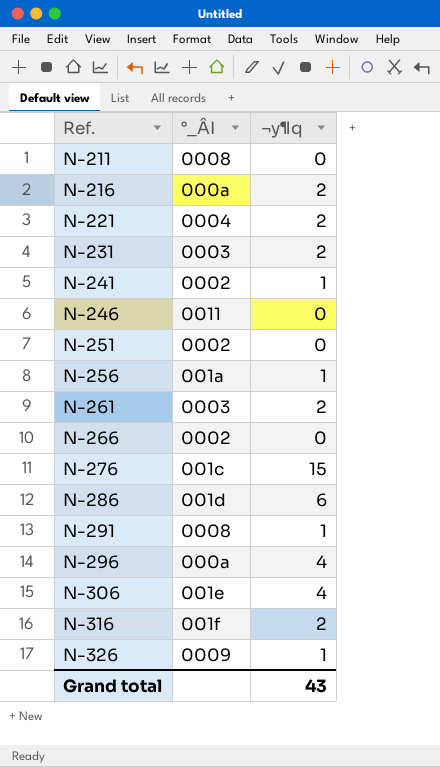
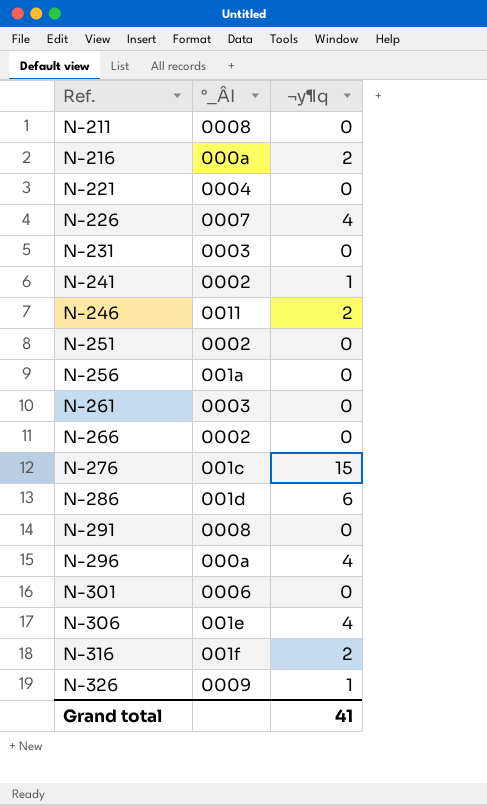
N-221 | ¬y¶q: 2 -> 0
row N-226: none -> 0007 | 4
N-231 | ¬y¶q: 2 -> 0
N-246 | ¬y¶q: 0 -> 2
N-256 | ¬y¶q: 1 -> 0
N-261 | ¬y¶q: 2 -> 0
N-291 | ¬y¶q: 1 -> 0
row N-301: none -> 0006 | 0
Grand total | ¬y¶q: 43 -> 41

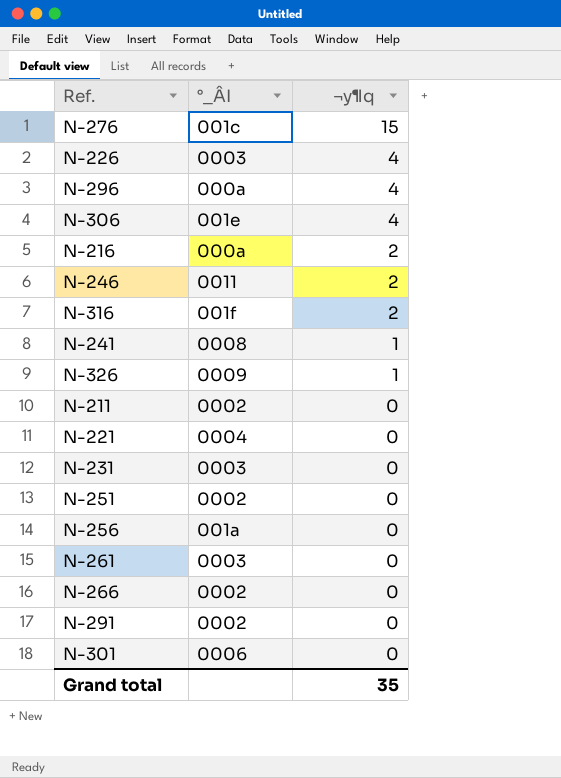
row order: Ref. ascending -> ¬y¶q descending
row N-286: 001d | 6 -> none
N-226 | °_ÂI: 0007 -> 0003
N-241 | °_ÂI: 0002 -> 0008
N-211 | °_ÂI: 0008 -> 0002
N-291 | °_ÂI: 0008 -> 0002
Grand total | ¬y¶q: 41 -> 35

